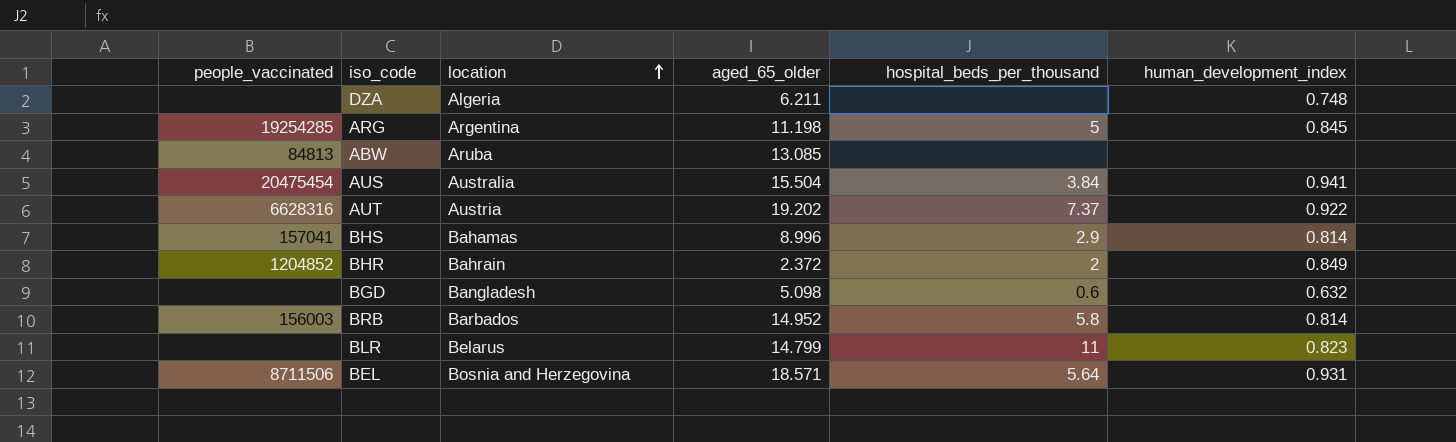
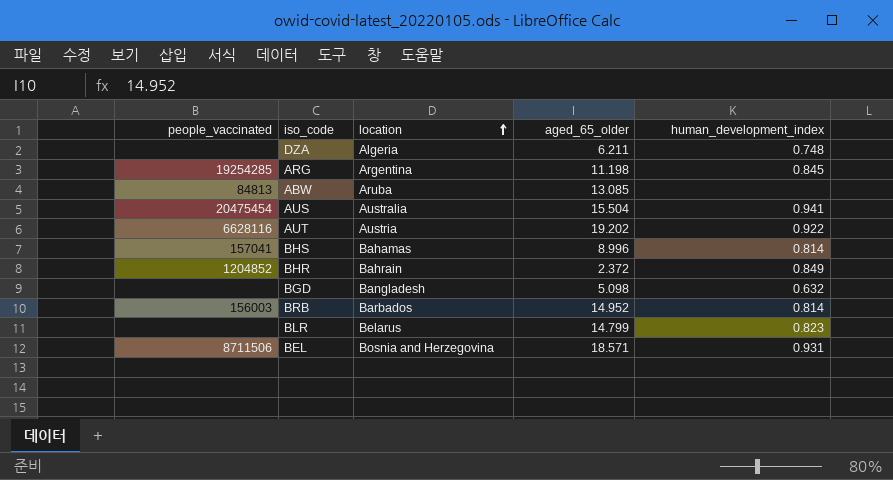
column hospital_beds_per_thousand | position: 5 -> none
AUT | people_vaccinated: 6628316 -> 6628116

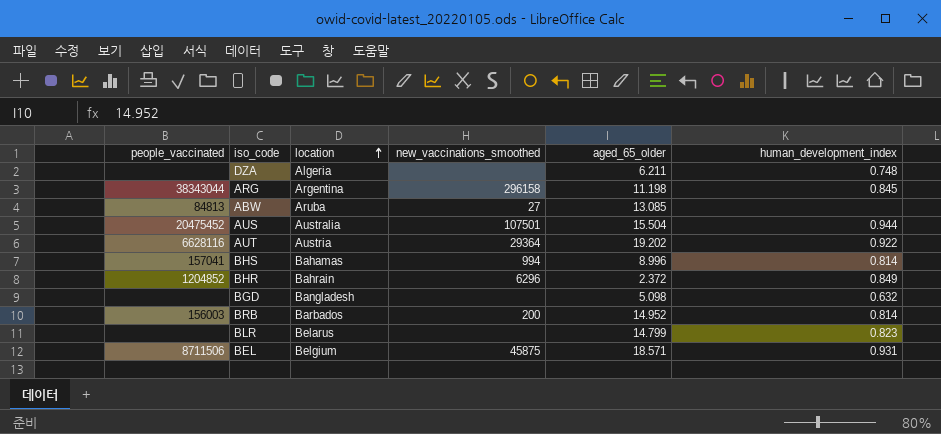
column new_vaccinations_smoothed | position: none -> 4
ARG | people_vaccinated: 19254285 -> 38343044
AUS | people_vaccinated: 20475454 -> 20475452
AUS | human_development_index: 0.941 -> 0.944
BEL | location: Bosnia and Herzegovina -> Belgium

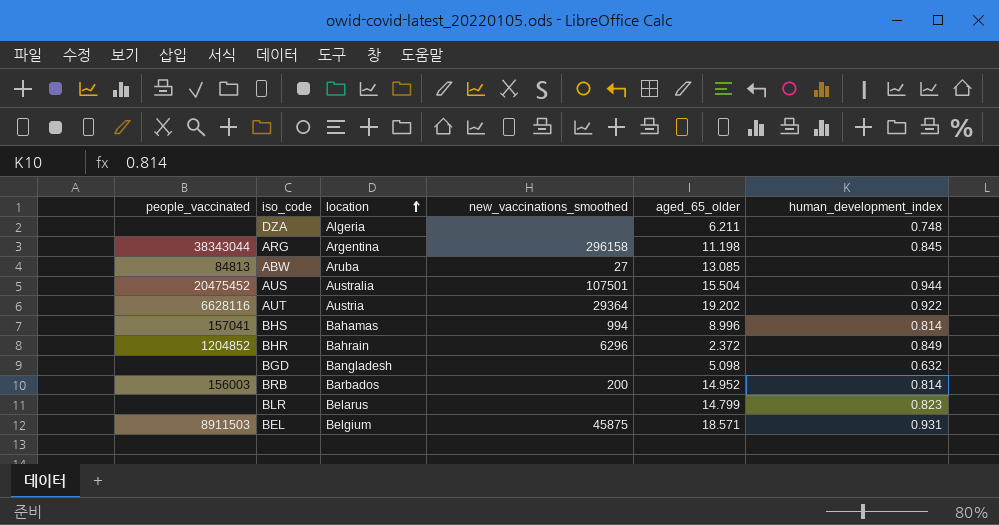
BEL | people_vaccinated: 8711506 -> 8911503

